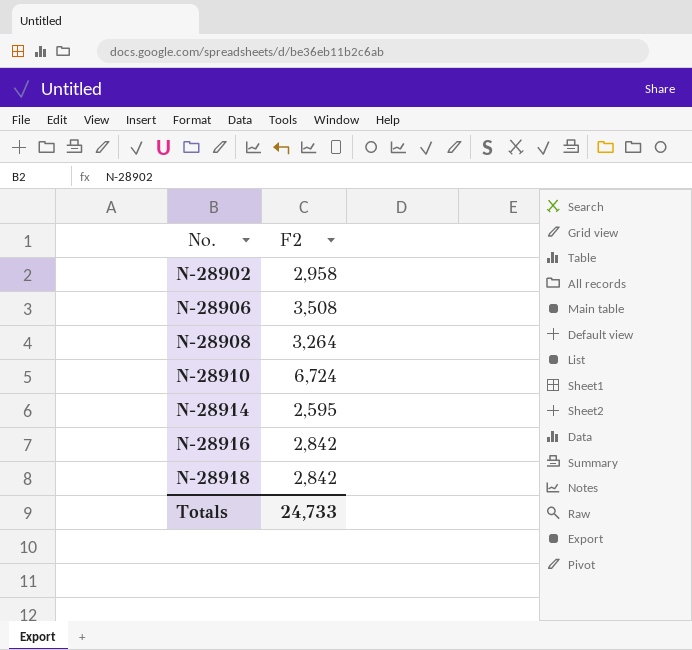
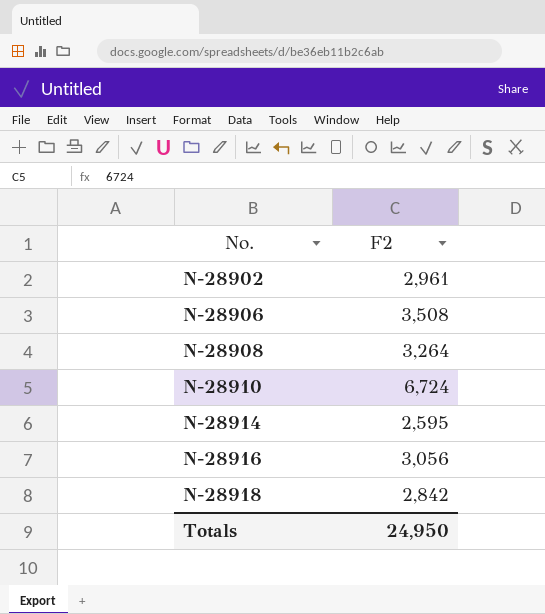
N-28902 | F2: 2,958 -> 2,961
N-28916 | F2: 2,842 -> 3,056
Totals | F2: 24,733 -> 24,950

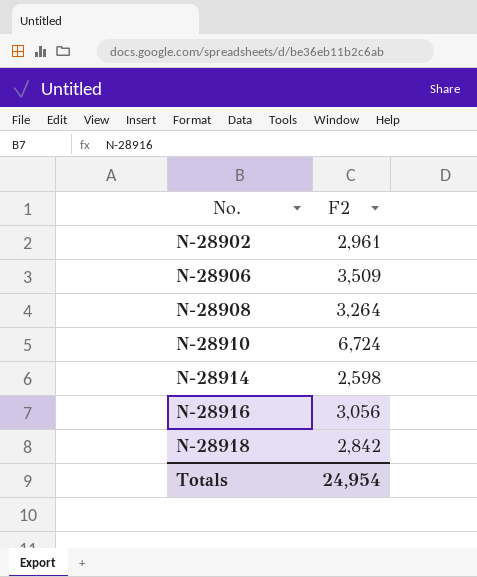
N-28906 | F2: 3,508 -> 3,509
N-28914 | F2: 2,595 -> 2,598
Totals | F2: 24,950 -> 24,954

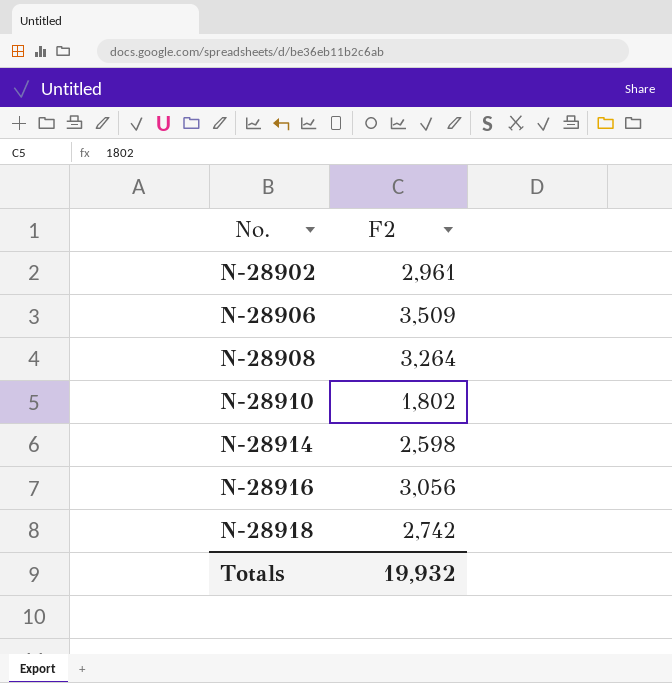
N-28910 | F2: 6,724 -> 1,802
N-28918 | F2: 2,842 -> 2,742
Totals | F2: 24,954 -> 19,932

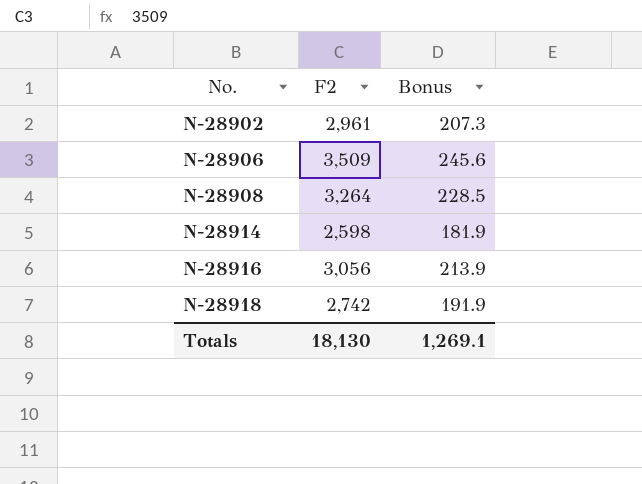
column Bonus | formula: none -> [F2] * 0.07
row N-28910: 1,802 -> none
Totals | F2: 19,932 -> 18,130

